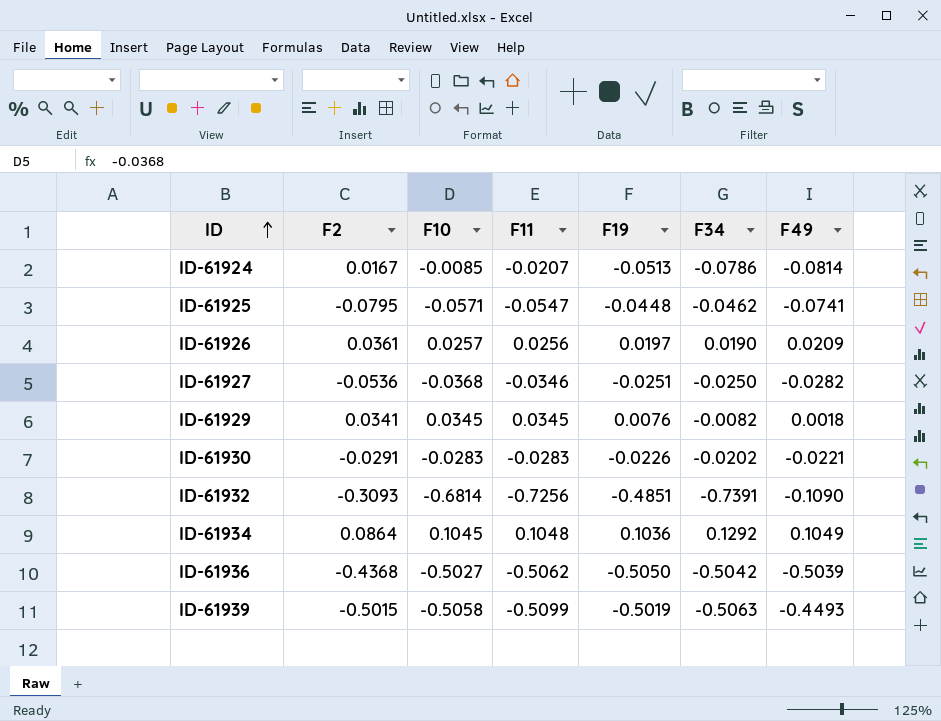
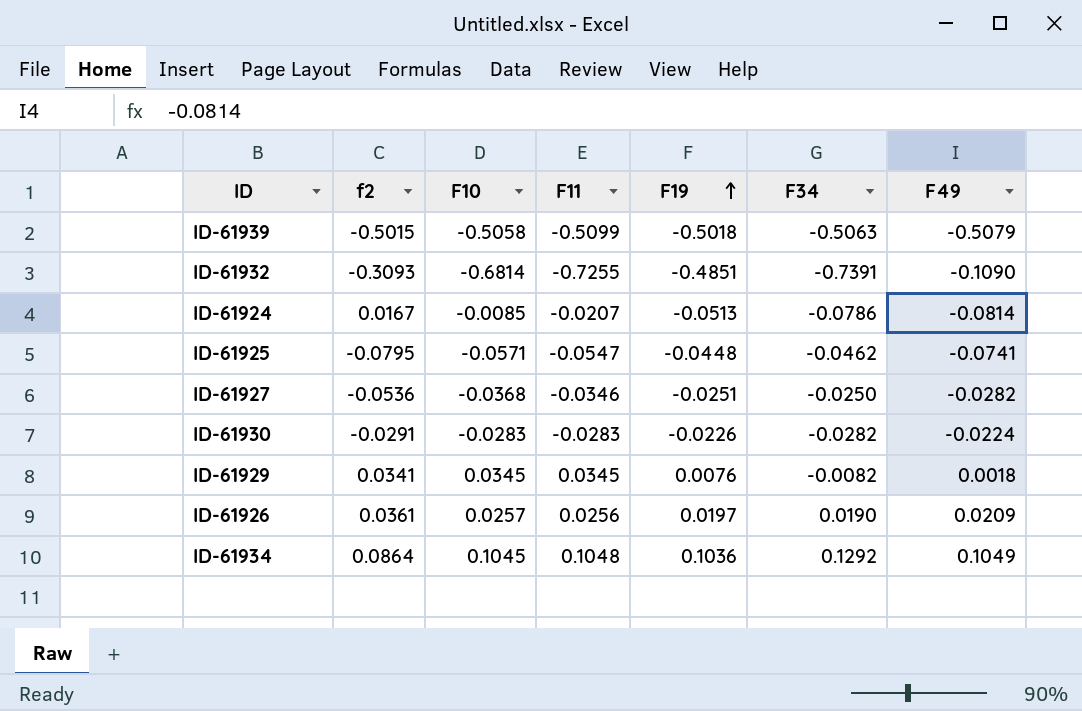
row order: ID ascending -> F19 ascending
column name: F2 -> f2
row ID-61936: -0.4368 | -0.5027 | -0.5062 | -0.5050 | -0.5042 | -0.5039 -> none
ID-61939 | F19: -0.5019 -> -0.5018
ID-61939 | F49: -0.4493 -> -0.5079
ID-61932 | F11: -0.7256 -> -0.7255
ID-61930 | F34: -0.0202 -> -0.0282
ID-61930 | F49: -0.0221 -> -0.0224

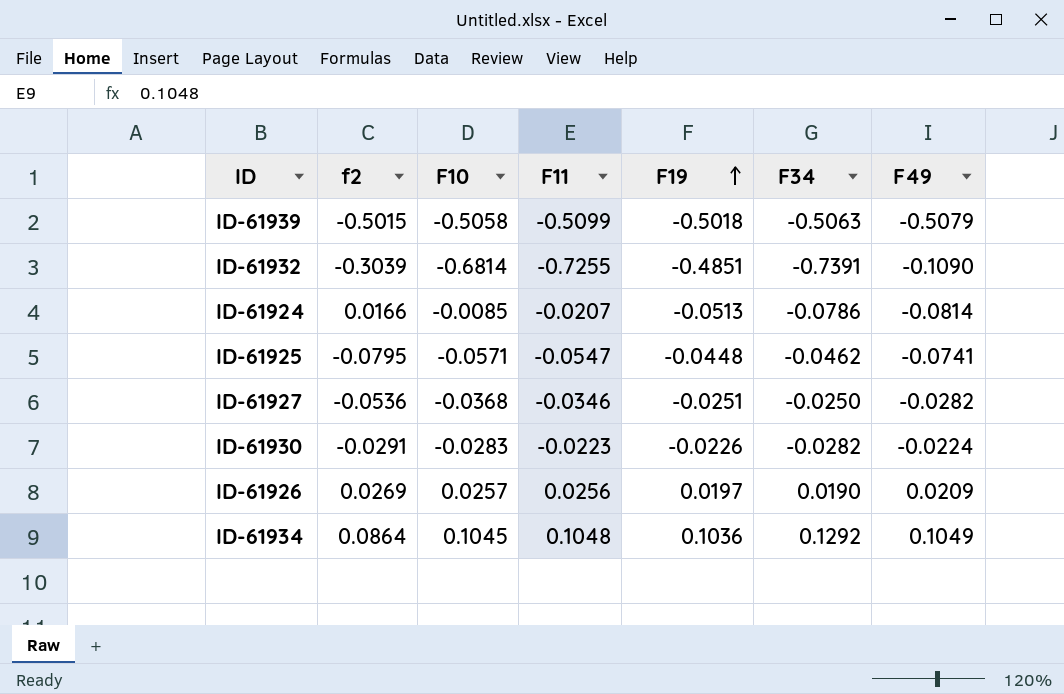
row ID-61929: 0.0341 | 0.0345 | 0.0345 | 0.0076 | -0.0082 | 0.0018 -> none
ID-61932 | f2: -0.3093 -> -0.3039
ID-61924 | f2: 0.0167 -> 0.0166
ID-61930 | F11: -0.0283 -> -0.0223
ID-61926 | f2: 0.0361 -> 0.0269

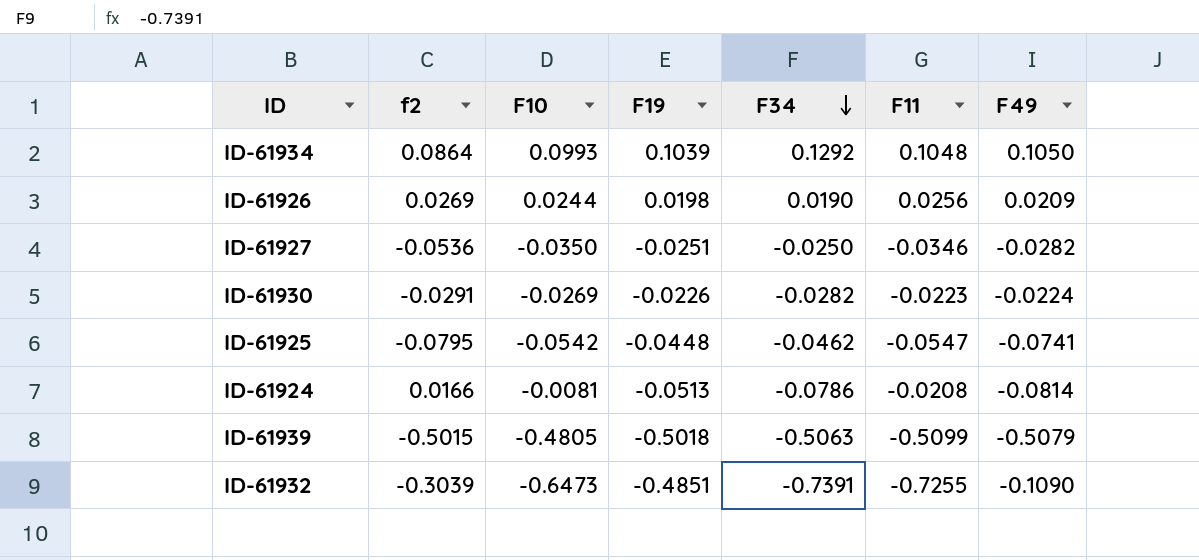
row order: F19 ascending -> F34 descending
column F11 | position: 4 -> 6
ID-61934 | F10: 0.1045 -> 0.0993
ID-61934 | F19: 0.1036 -> 0.1039
ID-61934 | F49: 0.1049 -> 0.1050
ID-61926 | F10: 0.0257 -> 0.0244
ID-61926 | F19: 0.0197 -> 0.0198
ID-61927 | F10: -0.0368 -> -0.0350
ID-61930 | F10: -0.0283 -> -0.0269
ID-61925 | F10: -0.0571 -> -0.0542
ID-61924 | F10: -0.0085 -> -0.0081
ID-61924 | F11: -0.0207 -> -0.0208
ID-61939 | F10: -0.5058 -> -0.4805
ID-61932 | F10: -0.6814 -> -0.6473

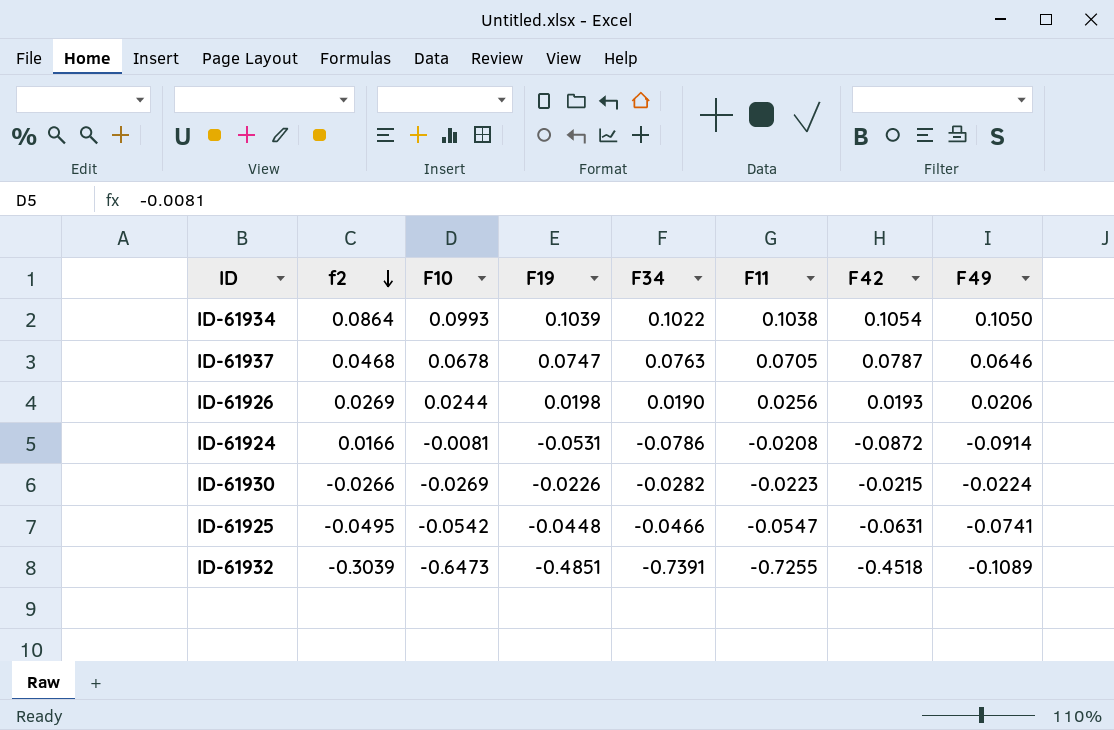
row order: F34 descending -> f2 descending
column F42 | position: none -> 7
row ID-61927: -0.0536 | -0.0350 | -0.0251 | -0.0250 | -0.0346 | -0.0282 -> none
row ID-61939: -0.5015 | -0.4805 | -0.5018 | -0.5063 | -0.5099 | -0.5079 -> none
ID-61934 | F34: 0.1292 -> 0.1022
ID-61934 | F11: 0.1048 -> 0.1038
row ID-61937: none -> 0.0468 | 0.0678 | 0.0747 | 0.0763 | 0.0705 | 0.0787 | 0.0646
ID-61926 | F49: 0.0209 -> 0.0206
ID-61924 | F19: -0.0513 -> -0.0531
ID-61924 | F49: -0.0814 -> -0.0914
ID-61930 | f2: -0.0291 -> -0.0266
ID-61925 | f2: -0.0795 -> -0.0495
ID-61925 | F34: -0.0462 -> -0.0466
ID-61932 | F49: -0.1090 -> -0.1089

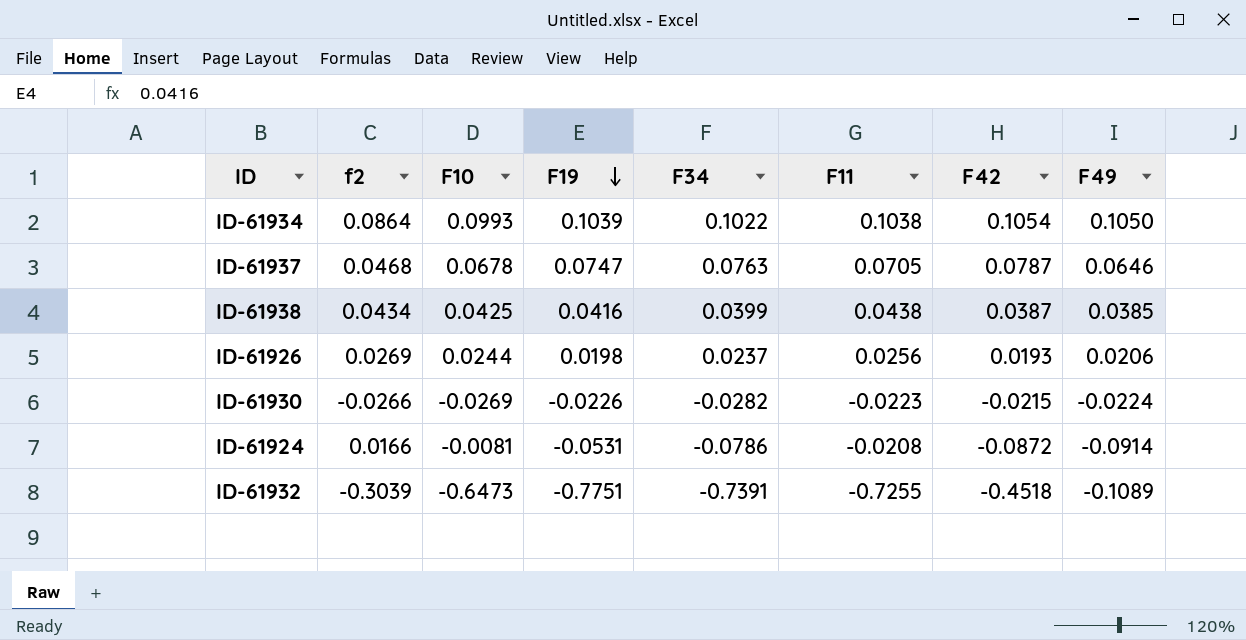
row order: f2 descending -> F19 descending
row ID-61925: -0.0495 | -0.0542 | -0.0448 | -0.0466 | -0.0547 | -0.0631 | -0.0741 -> none
row ID-61938: none -> 0.0434 | 0.0425 | 0.0416 | 0.0399 | 0.0438 | 0.0387 | 0.0385
ID-61926 | F34: 0.0190 -> 0.0237
ID-61932 | F19: -0.4851 -> -0.7751

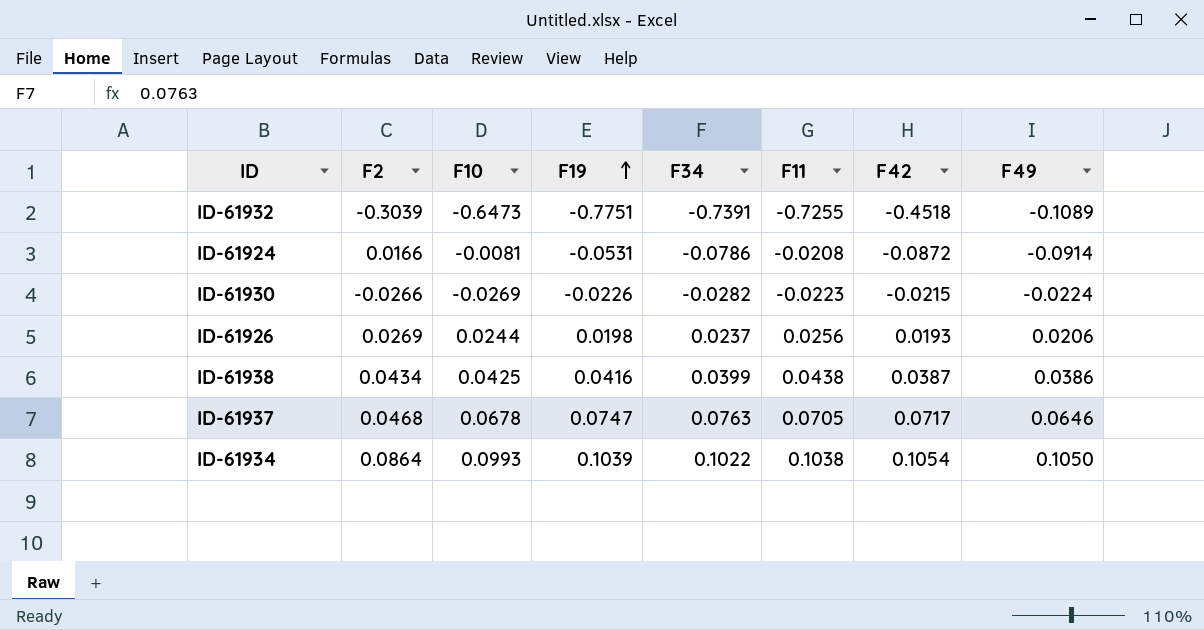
row order: F19 descending -> F19 ascending
column name: f2 -> F2
ID-61938 | F49: 0.0385 -> 0.0386
ID-61937 | F42: 0.0787 -> 0.0717

